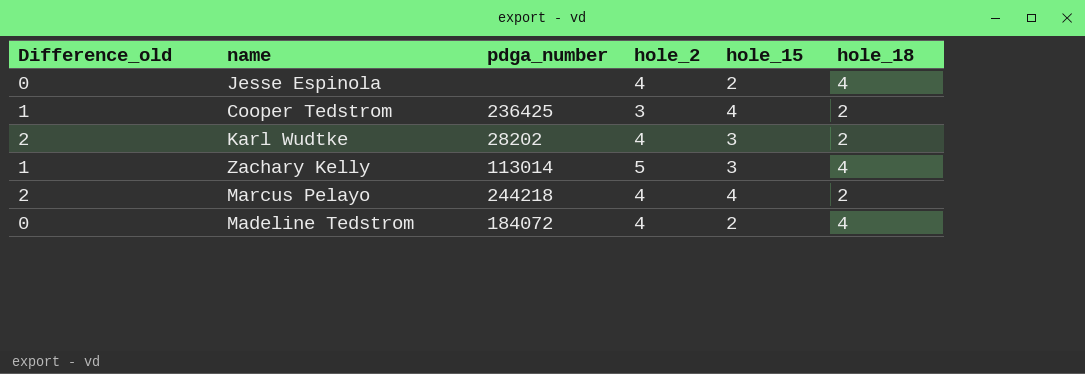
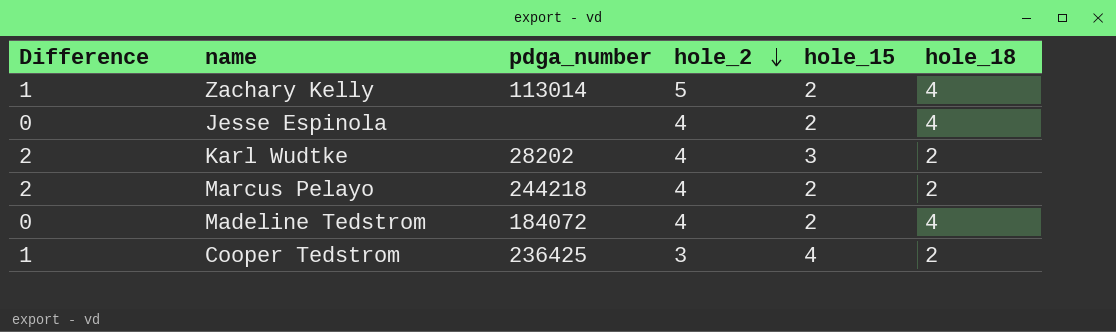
row order: none -> hole_2 descending
column name: Difference_old -> Difference
Zachary Kelly | hole_15: 3 -> 2
Marcus Pelayo | hole_15: 4 -> 2

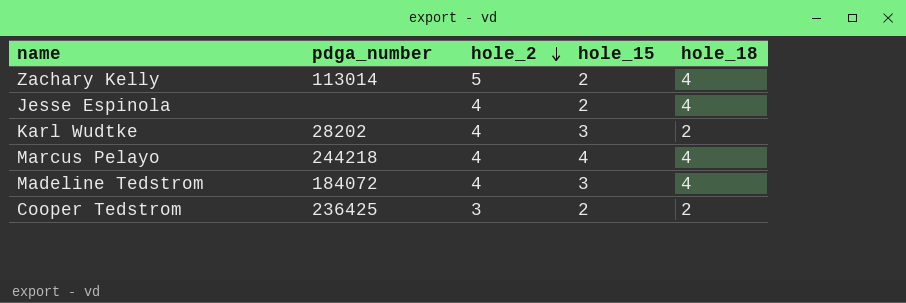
column Difference | formula: [hole_2] - [hole_18] -> none
Marcus Pelayo | hole_15: 2 -> 4
Marcus Pelayo | hole_18: 2 -> 4
Madeline Tedstrom | hole_15: 2 -> 3
Cooper Tedstrom | hole_15: 4 -> 2

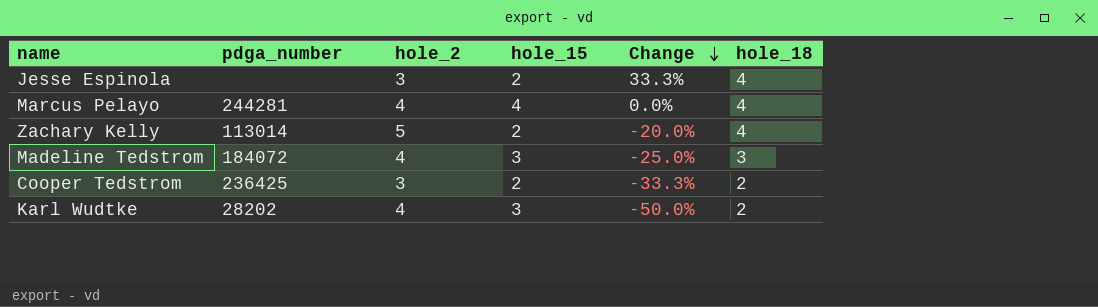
row order: hole_2 descending -> Change descending
column Change | formula: none -> ([hole_18] - [hole_2]) / [hole_2]
Jesse Espinola | hole_2: 4 -> 3
Marcus Pelayo | pdga_number: 244218 -> 244281
Madeline Tedstrom | hole_18: 4 -> 3

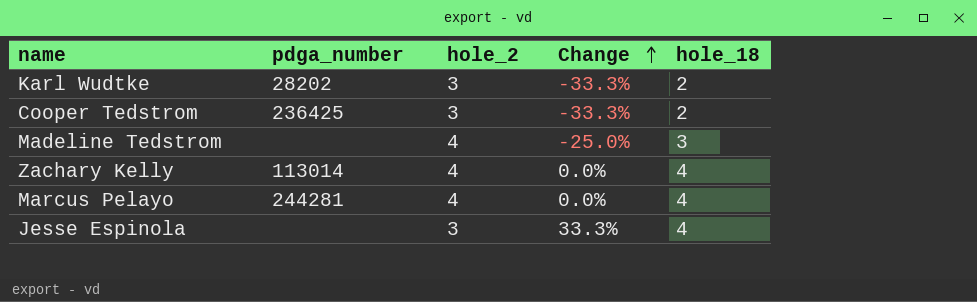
row order: Change descending -> Change ascending
column hole_15 | position: 4 -> none
Karl Wudtke | hole_2: 4 -> 3
Karl Wudtke | Change: -50.0% -> -33.3%
Madeline Tedstrom | pdga_number: 184072 -> none
Zachary Kelly | hole_2: 5 -> 4
Zachary Kelly | Change: -20.0% -> 0.0%

